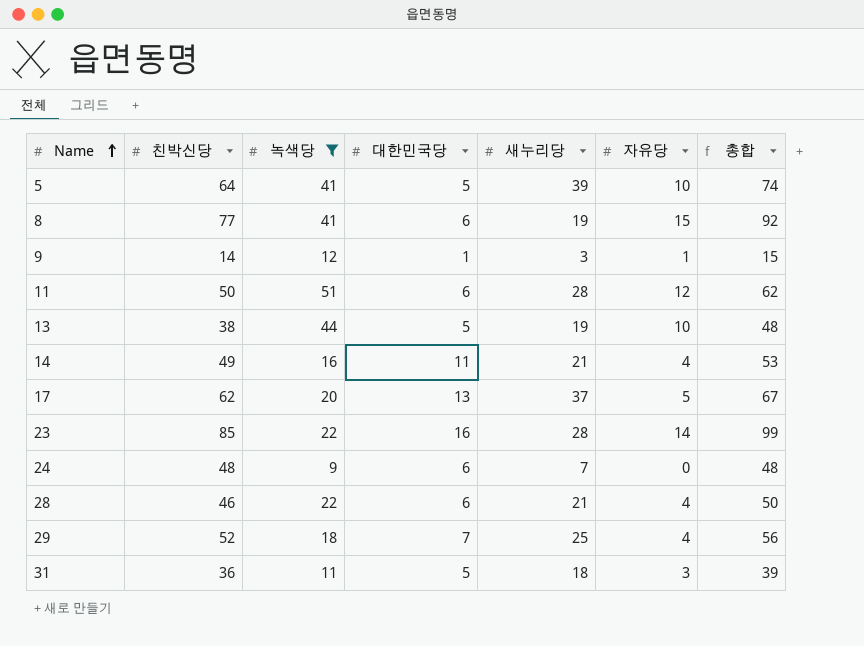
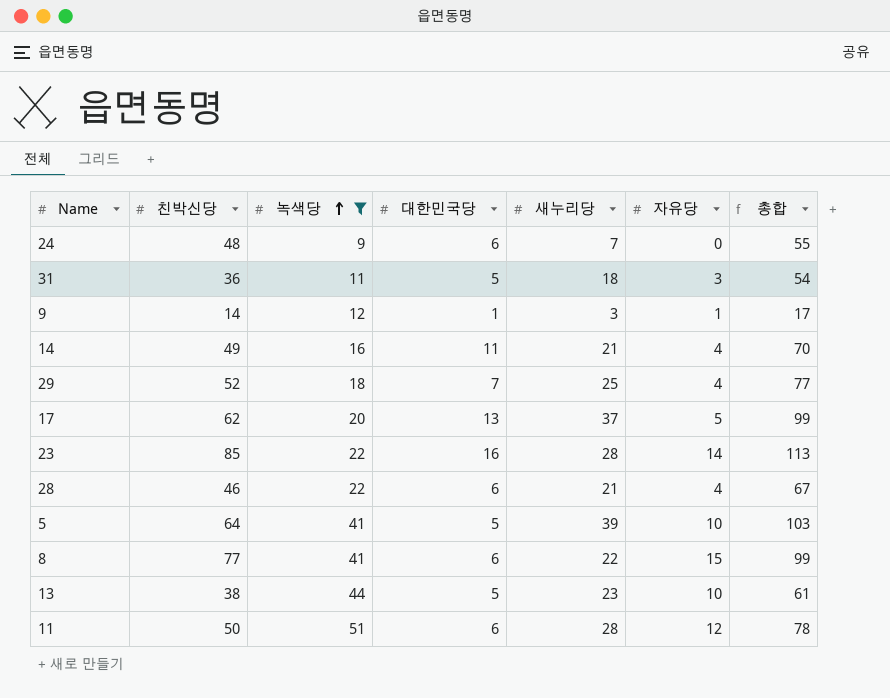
row order: Name ascending -> 녹색당 ascending
column 총합 | formula: [친박신당] + [자유당] -> [친박신당] + [새누리당]
8 | 새누리당: 19 -> 22
13 | 새누리당: 19 -> 23

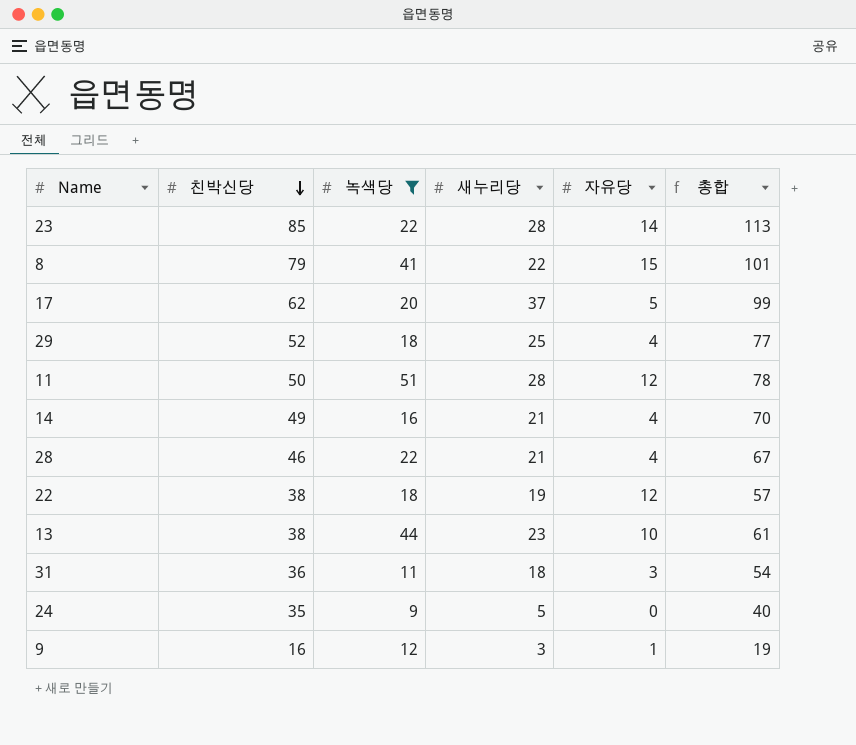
row order: 녹색당 ascending -> 친박신당 descending
column 대한민국당 | position: 4 -> none
row 5: 64 | 41 | 5 | 39 | 10 | 103 -> none
8 | 친박신당: 77 -> 79
8 | 총합: 99 -> 101
row 22: none -> 38 | 18 | 19 | 12 | 57
24 | 친박신당: 48 -> 35
24 | 새누리당: 7 -> 5
24 | 총합: 55 -> 40
9 | 친박신당: 14 -> 16
9 | 총합: 17 -> 19

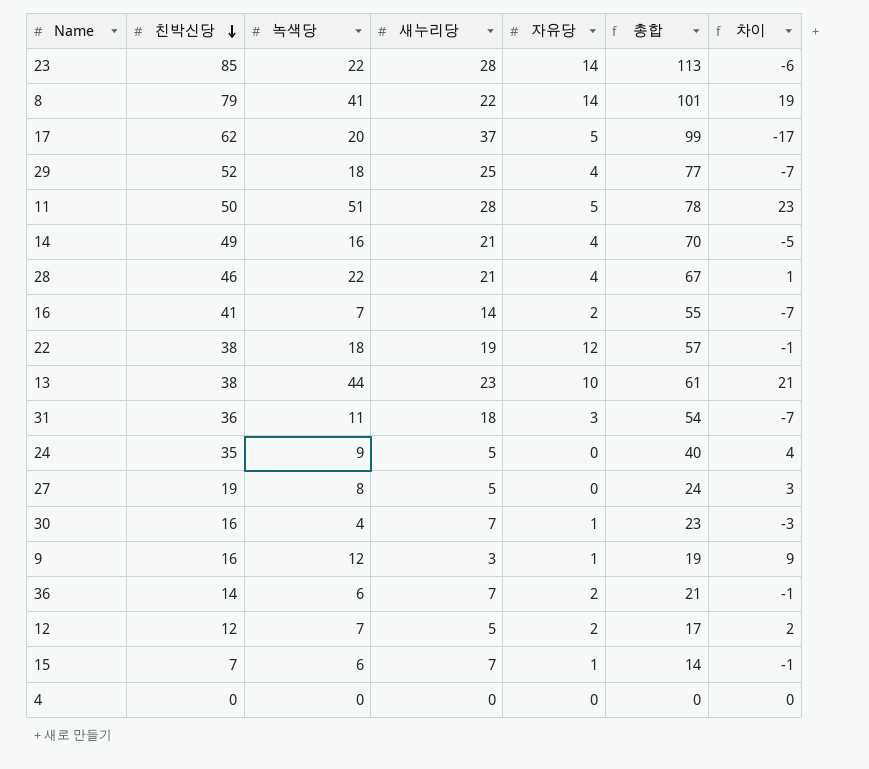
filter: 녹색당 >= 9 -> none
column 차이 | formula: none -> [녹색당] - [새누리당]
8 | 자유당: 15 -> 14
11 | 자유당: 12 -> 5

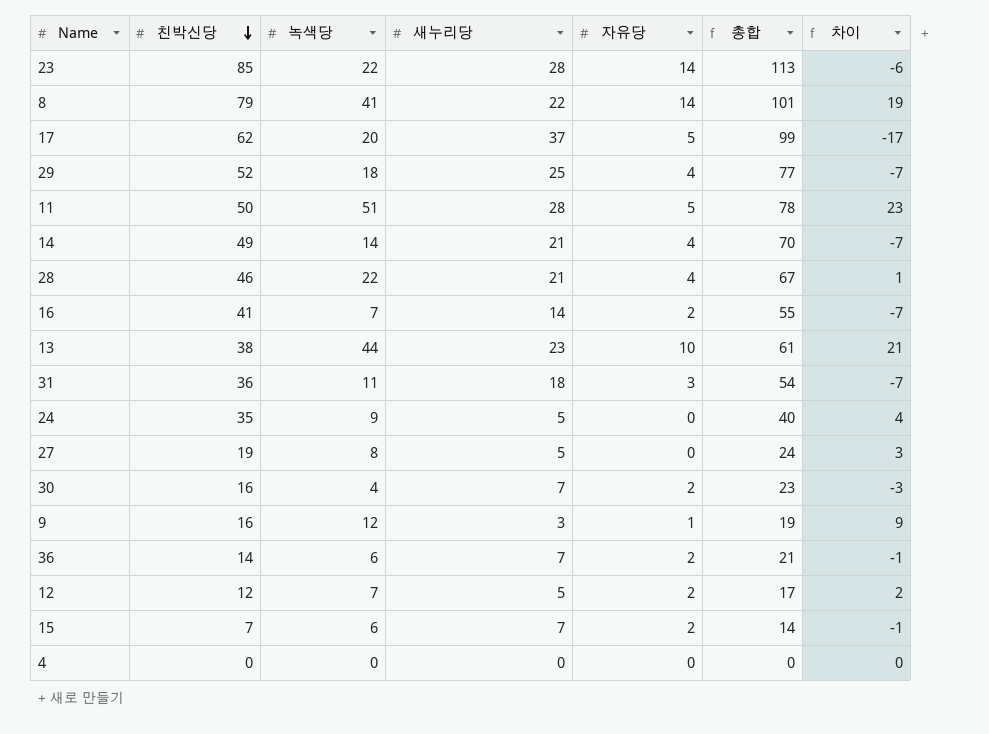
row 22: 38 | 18 | 19 | 12 | 57 | -1 -> none
14 | 녹색당: 16 -> 14
14 | 차이: -5 -> -7
30 | 자유당: 1 -> 2
15 | 자유당: 1 -> 2

